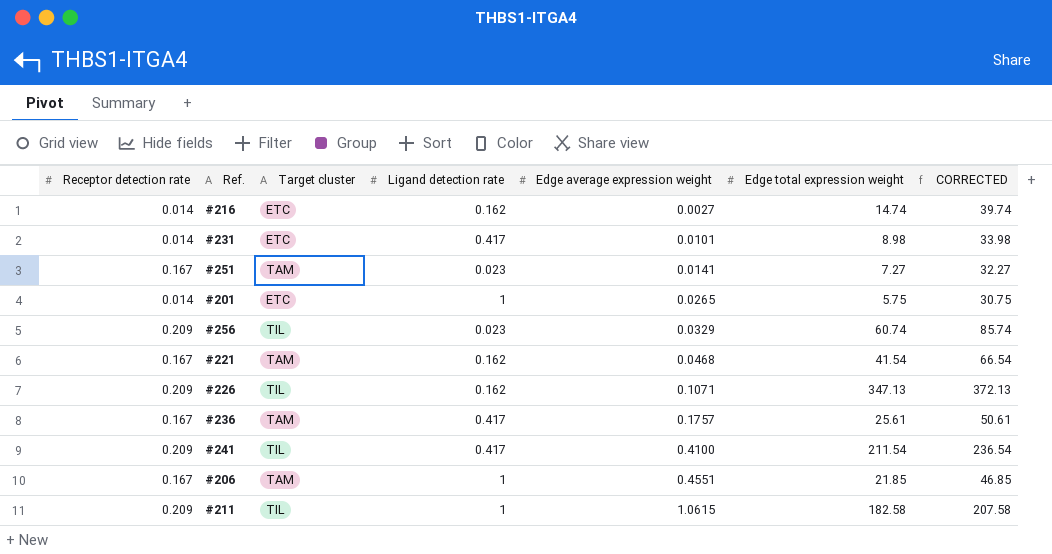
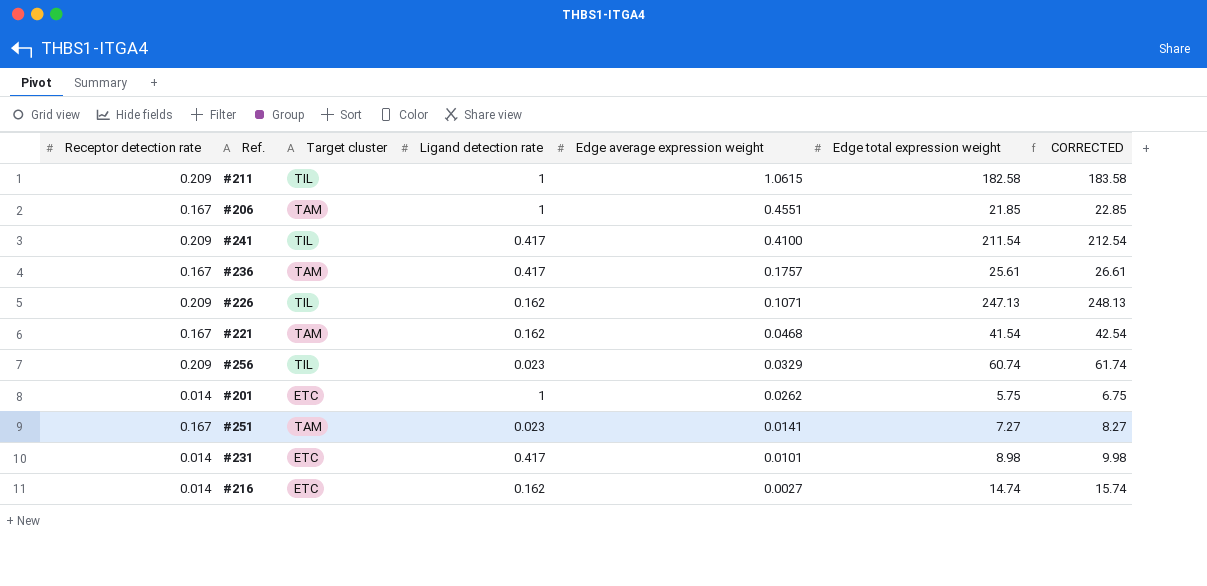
row order: Edge average expression weight ascending -> Edge average expression weight descending
column CORRECTED | formula: [Edge total expression weight] + 25 -> [Edge total expression weight] + 1
#226 | Edge total expression weight: 347.13 -> 247.13
#201 | Edge average expression weight: 0.0265 -> 0.0262

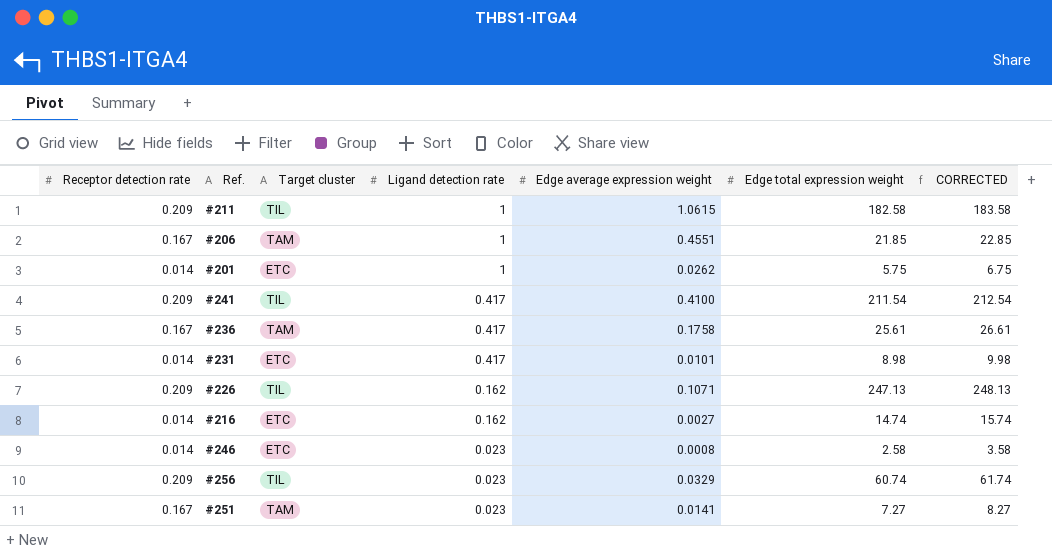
row order: Edge average expression weight descending -> Ligand detection rate descending
row #221: 0.167 | TAM | 0.162 | 0.0468 | 41.54 | 42.54 -> none
#236 | Edge average expression weight: 0.1757 -> 0.1758
row #246: none -> 0.014 | ETC | 0.023 | 0.0008 | 2.58 | 3.58

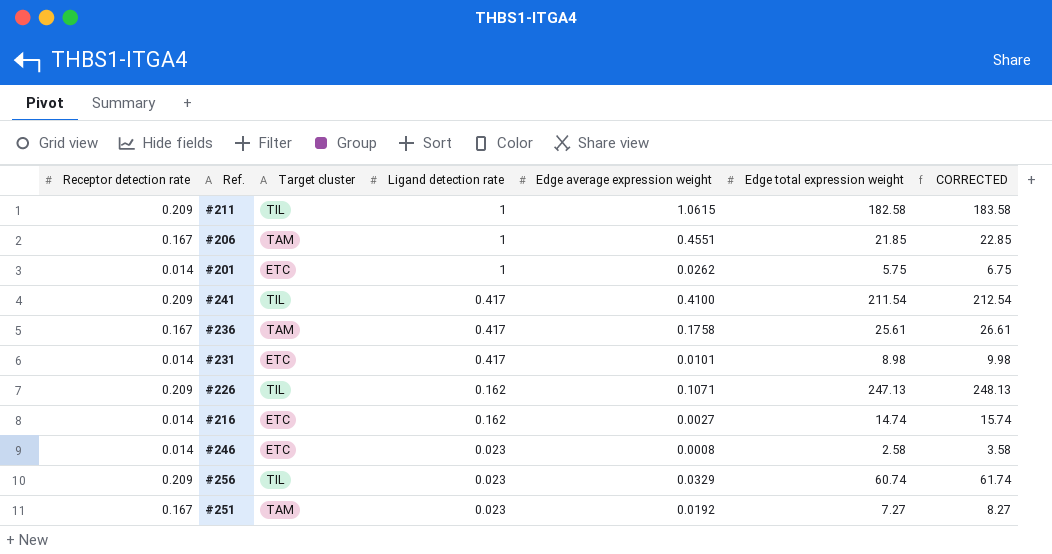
#251 | Edge average expression weight: 0.0141 -> 0.0192

